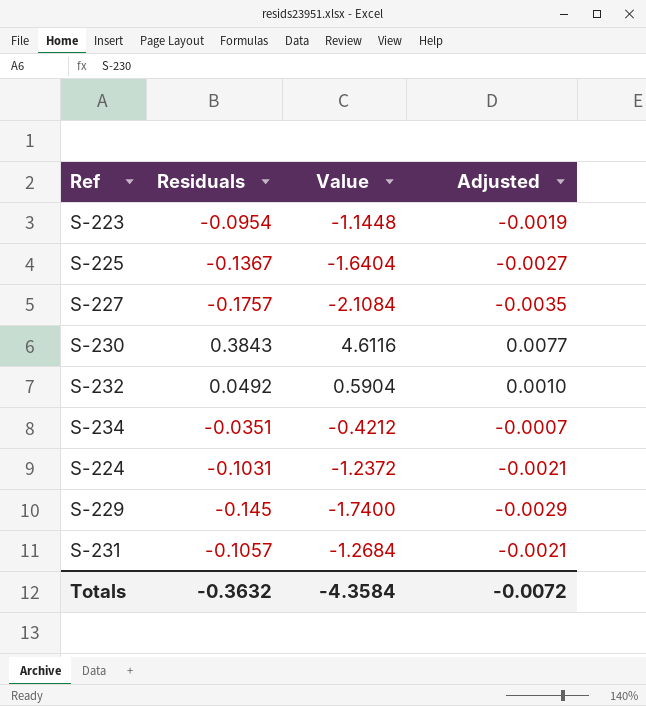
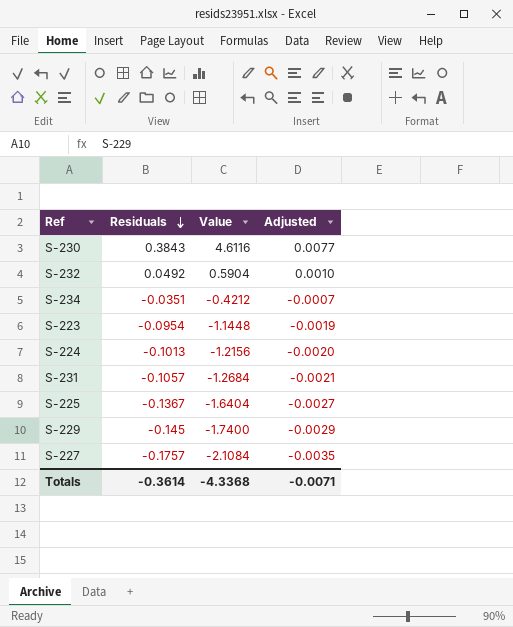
row order: none -> Residuals descending
S-224 | Residuals: -0.1031 -> -0.1013
S-224 | Value: -1.2372 -> -1.2156
S-224 | Adjusted: -0.0021 -> -0.0020
Totals | Residuals: -0.3632 -> -0.3614
Totals | Value: -4.3584 -> -4.3368
Totals | Adjusted: -0.0072 -> -0.0071

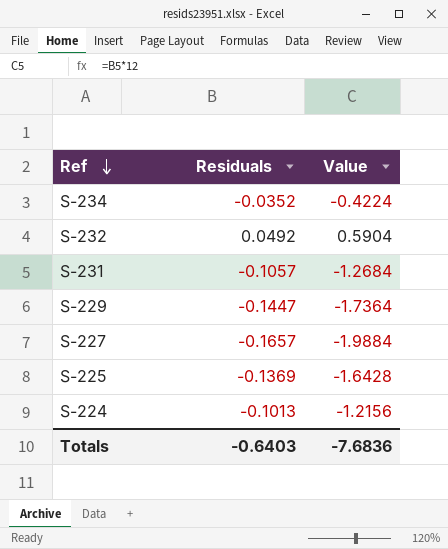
row order: Residuals descending -> Ref descending
column Adjusted | formula: [Residuals] * 0.02 -> none
row S-230: 0.3843 | 4.6116 | 0.0077 -> none
row S-223: -0.0954 | -1.1448 | -0.0019 -> none
S-234 | Residuals: -0.0351 -> -0.0352
S-234 | Value: -0.4212 -> -0.4224
S-229 | Residuals: -0.145 -> -0.1447
S-229 | Value: -1.7400 -> -1.7364
S-227 | Residuals: -0.1757 -> -0.1657
S-227 | Value: -2.1084 -> -1.9884
S-225 | Residuals: -0.1367 -> -0.1369
S-225 | Value: -1.6404 -> -1.6428
Totals | Residuals: -0.3614 -> -0.6403
Totals | Value: -4.3368 -> -7.6836

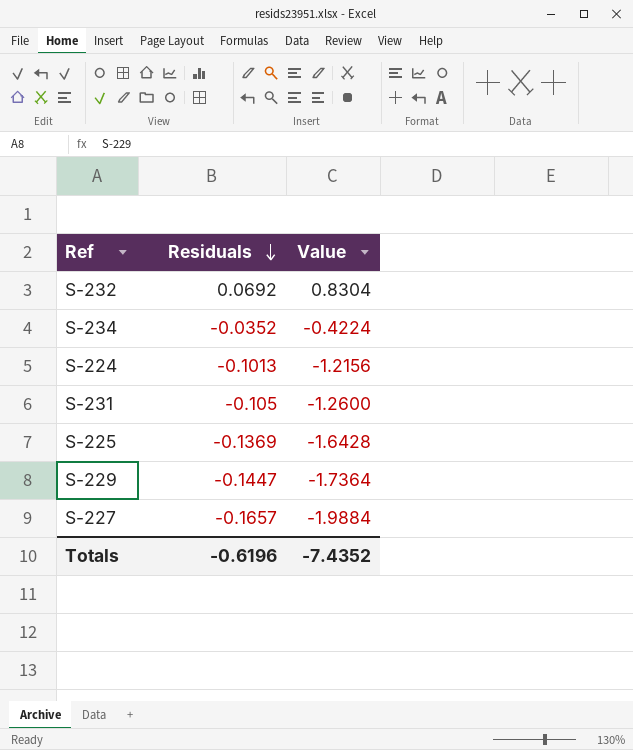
row order: Ref descending -> Residuals descending
S-232 | Residuals: 0.0492 -> 0.0692
S-232 | Value: 0.5904 -> 0.8304
S-231 | Residuals: -0.1057 -> -0.105
S-231 | Value: -1.2684 -> -1.2600
Totals | Residuals: -0.6403 -> -0.6196
Totals | Value: -7.6836 -> -7.4352

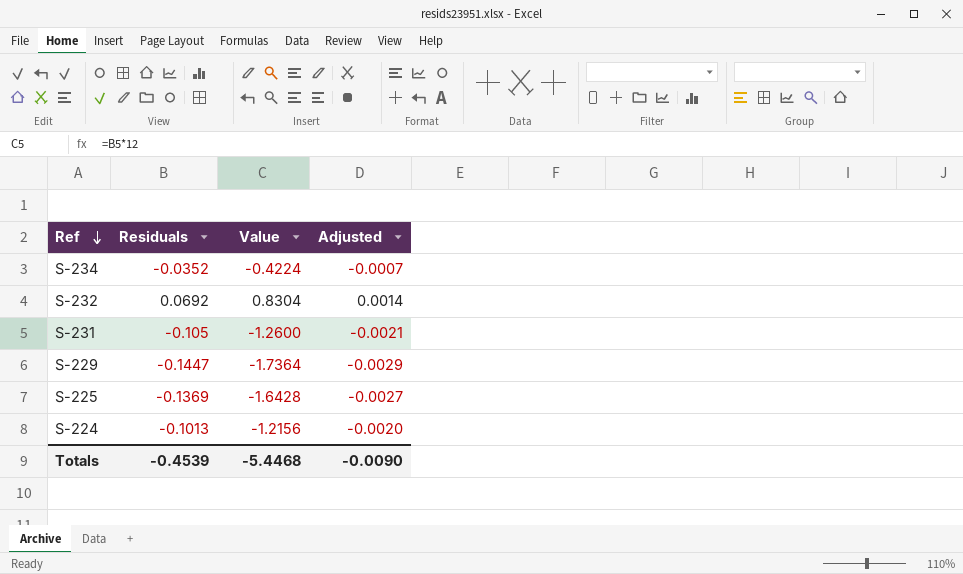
row order: Residuals descending -> Ref descending
column Adjusted | formula: none -> [Residuals] * 0.02
row S-227: -0.1657 | -1.9884 -> none
Totals | Residuals: -0.6196 -> -0.4539
Totals | Value: -7.4352 -> -5.4468

